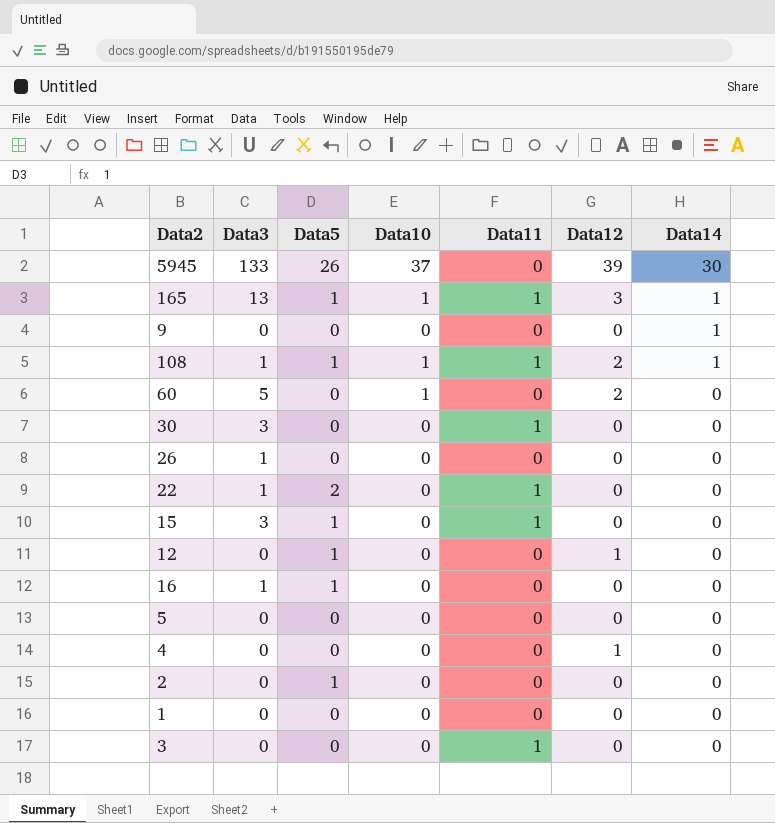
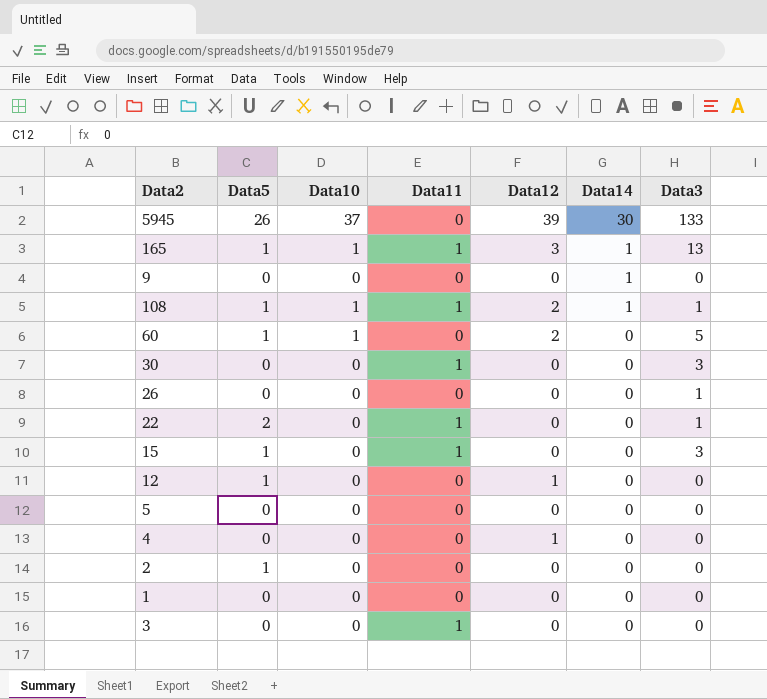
column Data3 | position: 2 -> 7
row 16: 1 | 1 | 0 | 0 | 0 | 0 -> none
60 | Data5: 0 -> 1

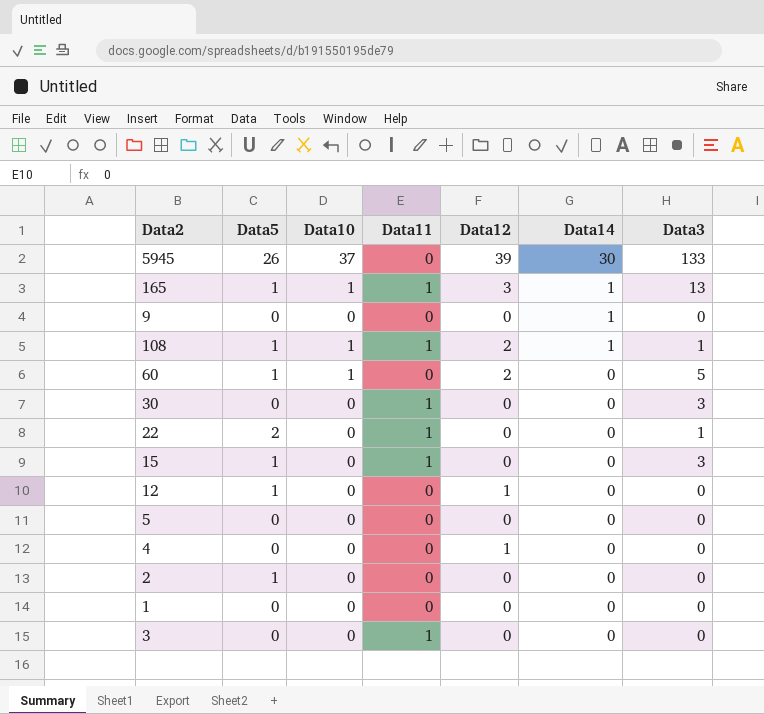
row 26: 0 | 0 | 0 | 0 | 0 | 1 -> none

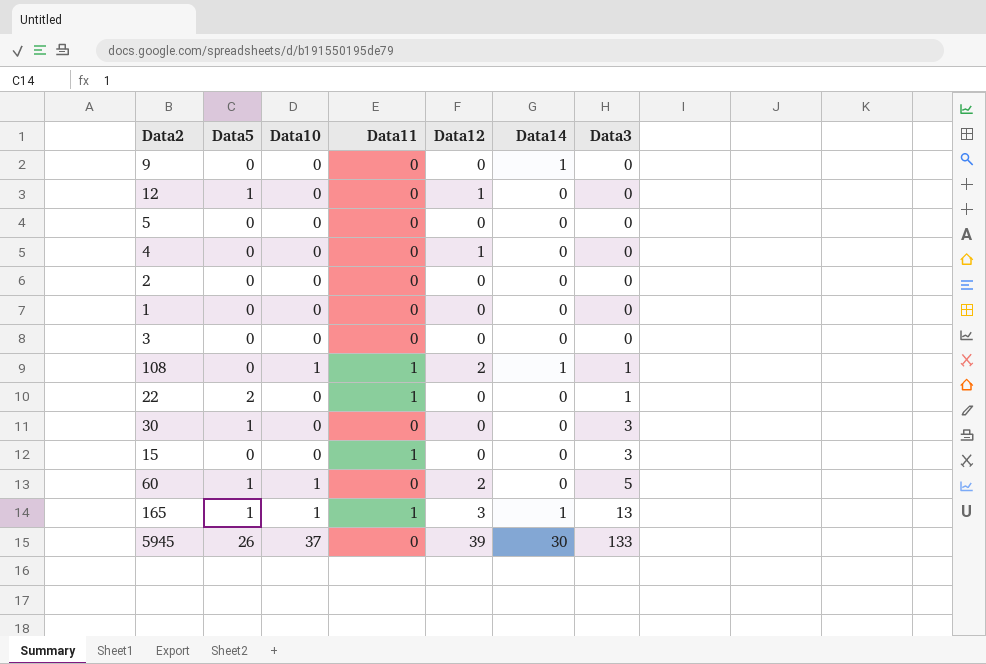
row order: Data14 descending -> Data3 ascending
2 | Data5: 1 -> 0
3 | Data11: 1 -> 0
108 | Data5: 1 -> 0
30 | Data5: 0 -> 1
30 | Data11: 1 -> 0
15 | Data5: 1 -> 0

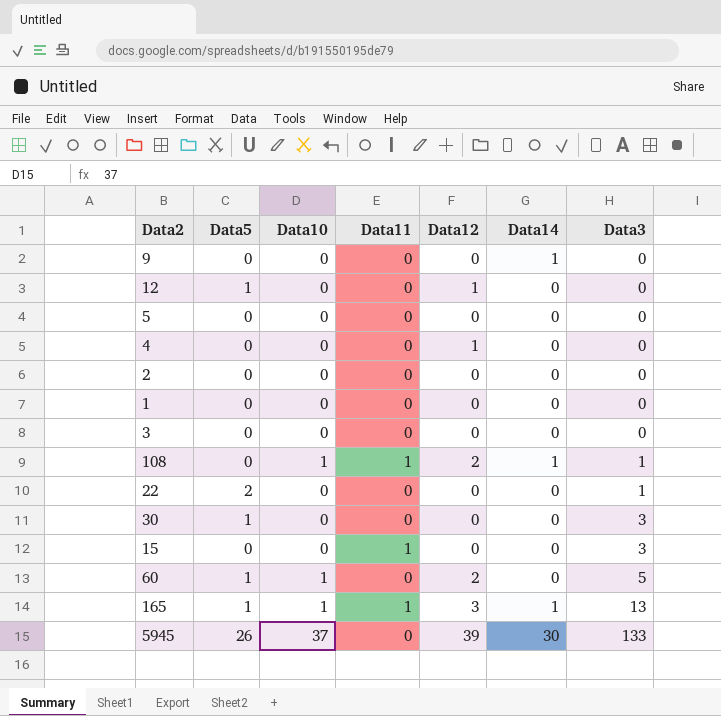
22 | Data11: 1 -> 0

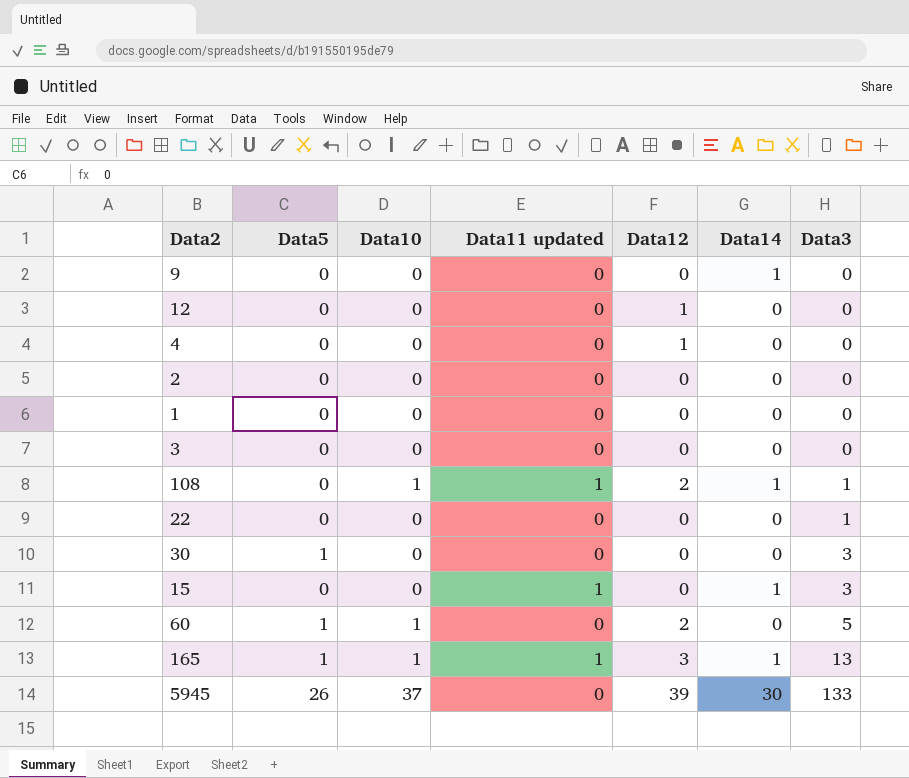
column name: Data11 -> Data11 updated
row 5: 0 | 0 | 0 | 0 | 0 | 0 -> none
12 | Data5: 1 -> 0
22 | Data5: 2 -> 0
15 | Data14: 0 -> 1

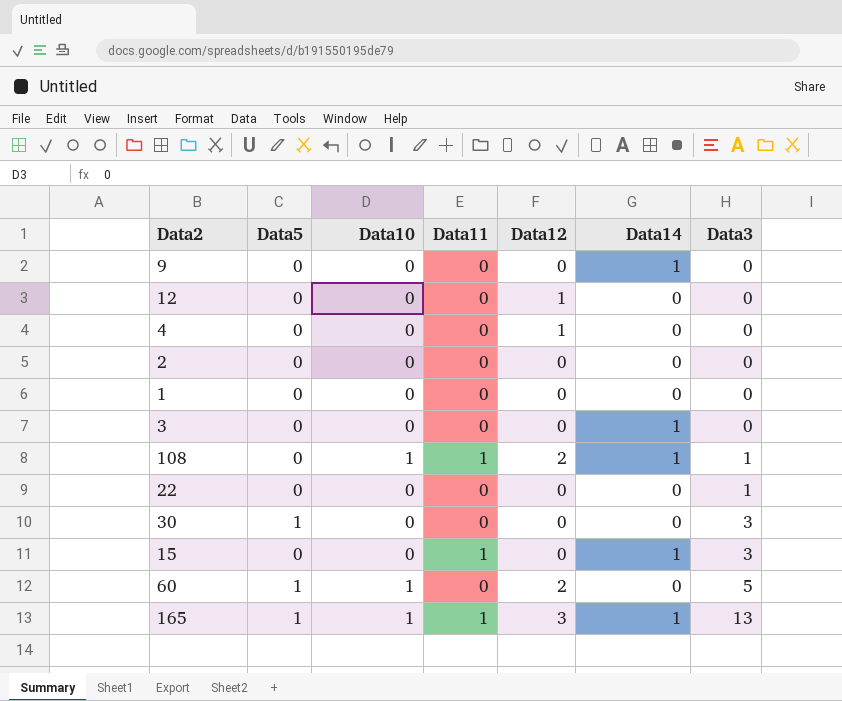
column name: Data11 updated -> Data11
row 5945: 26 | 37 | 0 | 39 | 30 | 133 -> none
3 | Data14: 0 -> 1

